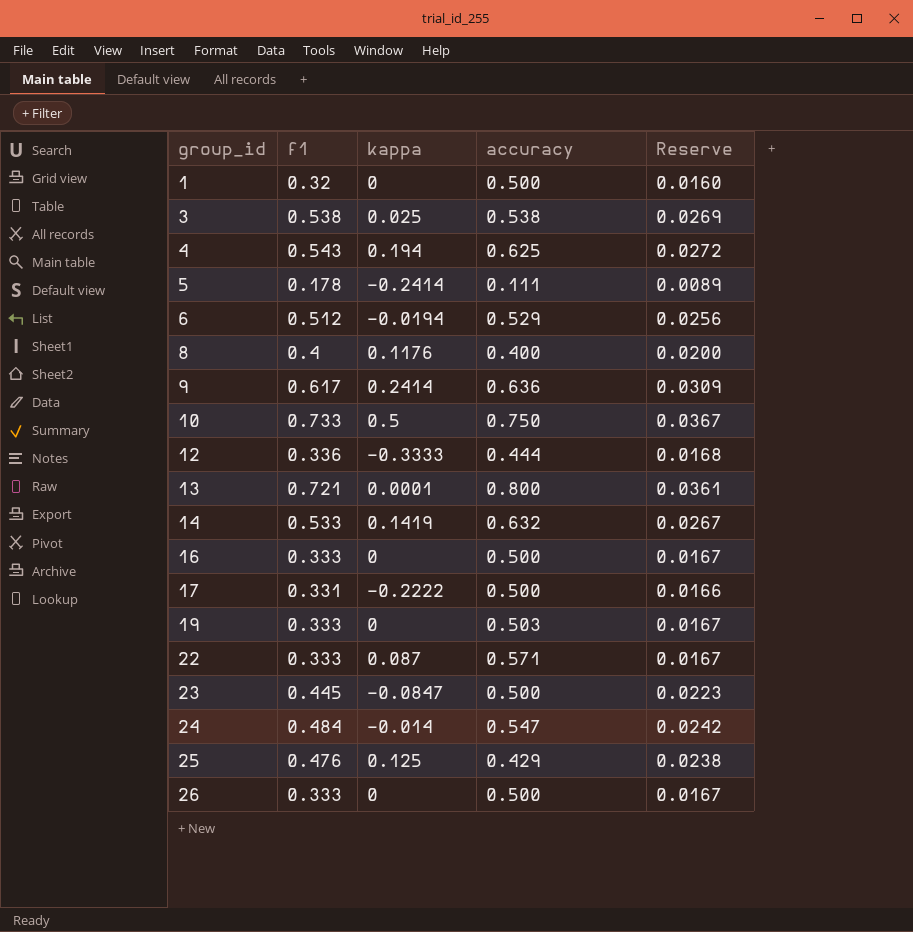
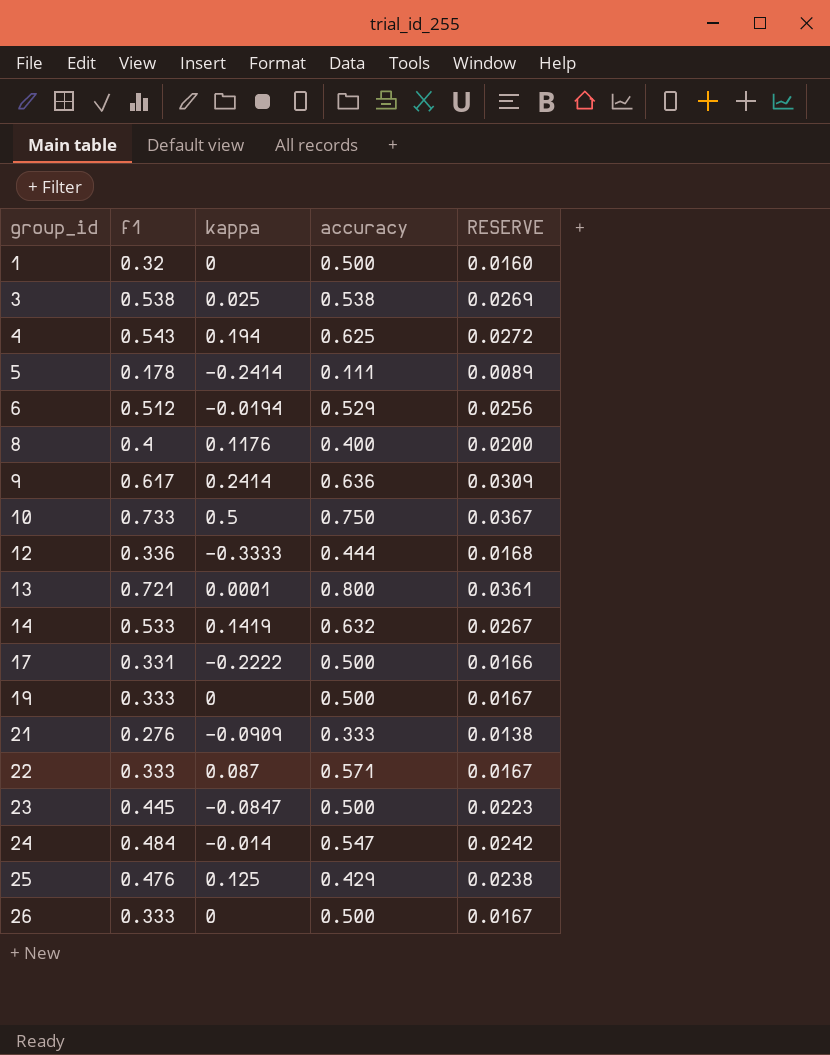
column name: Reserve -> RESERVE
row 16: 0.333 | 0 | 0.500 | 0.0167 -> none
19 | accuracy: 0.503 -> 0.500
row 21: none -> 0.276 | -0.0909 | 0.333 | 0.0138

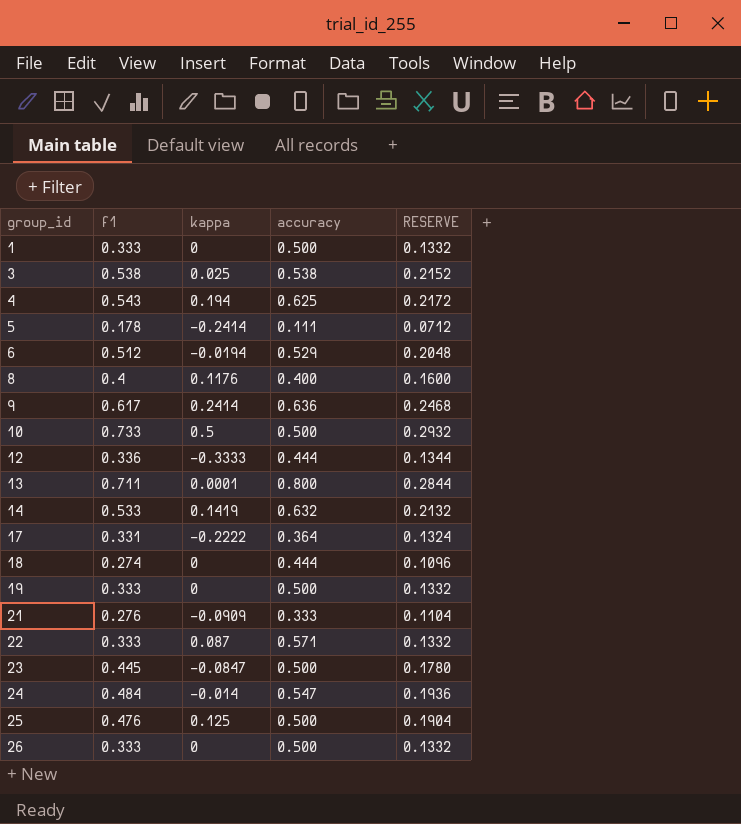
column RESERVE | formula: [f1] * 0.05 -> [f1] * 0.4
1 | f1: 0.32 -> 0.333
10 | accuracy: 0.750 -> 0.500
13 | f1: 0.721 -> 0.711
17 | accuracy: 0.500 -> 0.364
row 18: none -> 0.274 | 0 | 0.444 | 0.1096
25 | accuracy: 0.429 -> 0.500

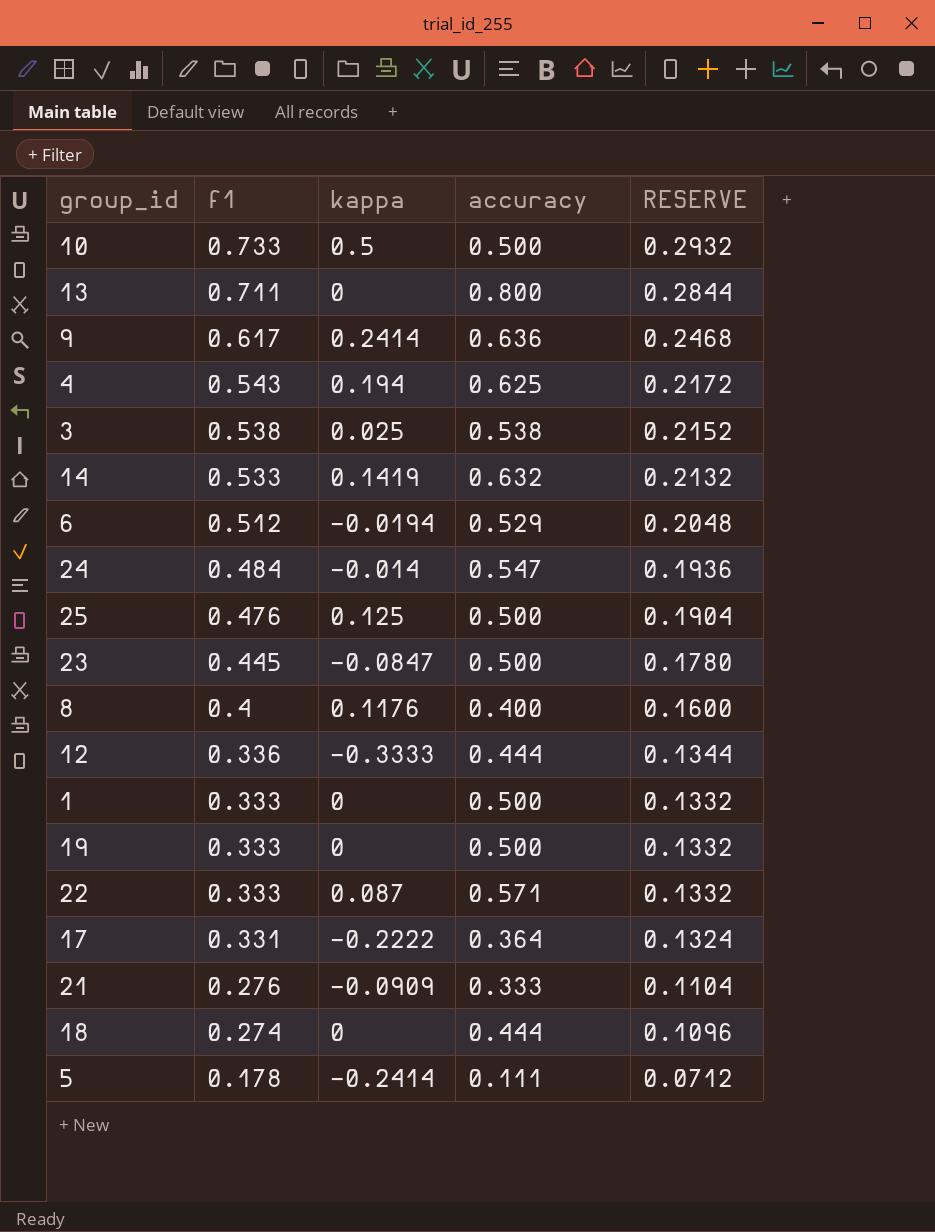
row order: group_id ascending -> f1 descending
row 26: 0.333 | 0 | 0.500 | 0.1332 -> none
13 | kappa: 0.0001 -> 0

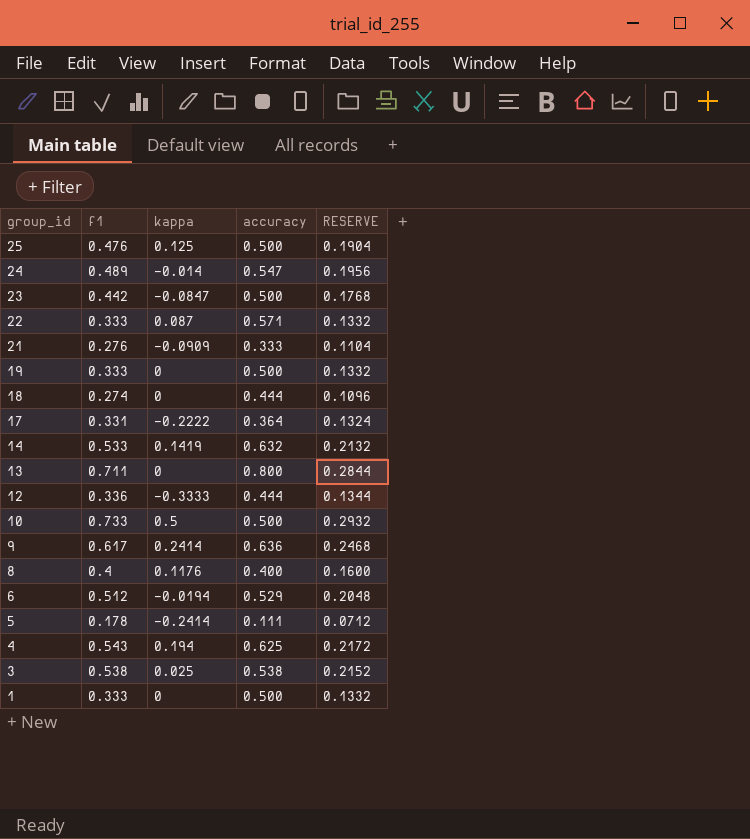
row order: f1 descending -> group_id descending
24 | f1: 0.484 -> 0.489
24 | RESERVE: 0.1936 -> 0.1956
23 | f1: 0.445 -> 0.442
23 | RESERVE: 0.1780 -> 0.1768

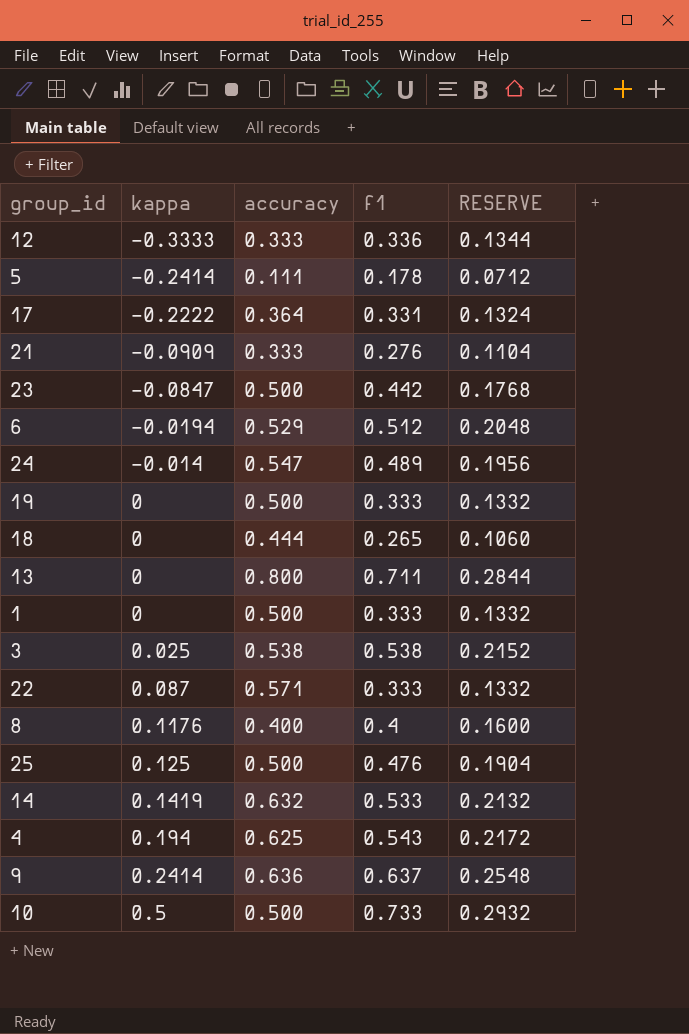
row order: group_id descending -> kappa ascending
column f1 | position: 2 -> 4
12 | accuracy: 0.444 -> 0.333
18 | f1: 0.274 -> 0.265
18 | RESERVE: 0.1096 -> 0.1060
9 | f1: 0.617 -> 0.637
9 | RESERVE: 0.2468 -> 0.2548

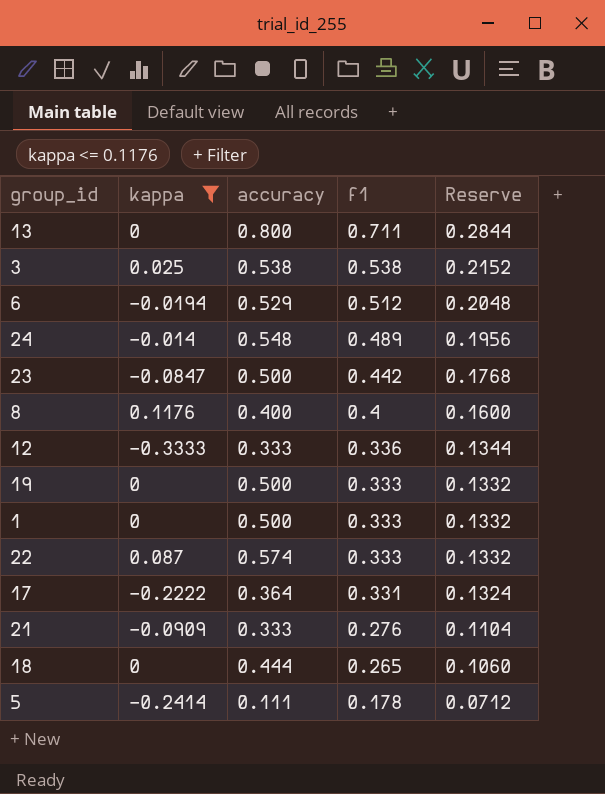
filter: none -> kappa <= 0.1176
row order: kappa ascending -> f1 descending
column name: RESERVE -> Reserve
24 | accuracy: 0.547 -> 0.548
22 | accuracy: 0.571 -> 0.574

